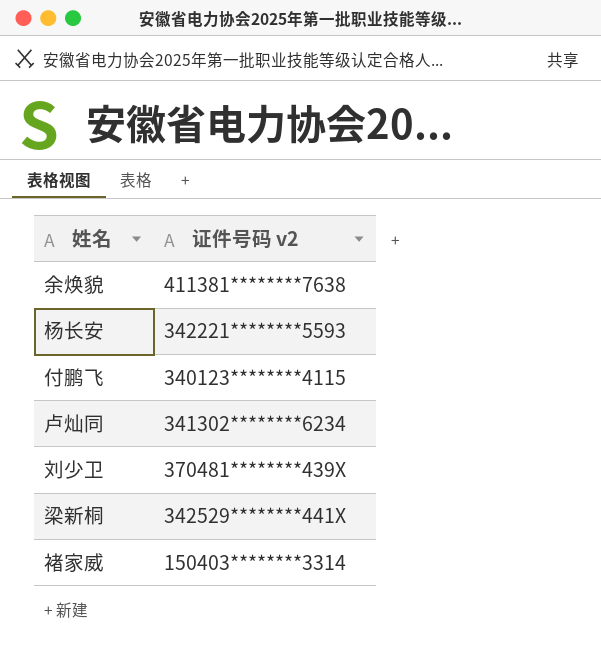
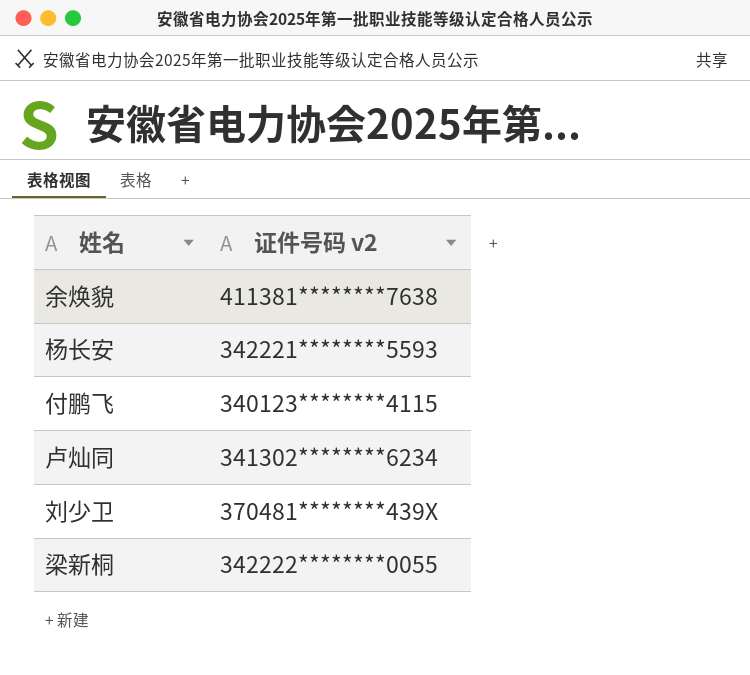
row 褚家威: 150403********3314 -> none
梁新桐 | 证件号码 v2: 342529********441X -> 342222********0055

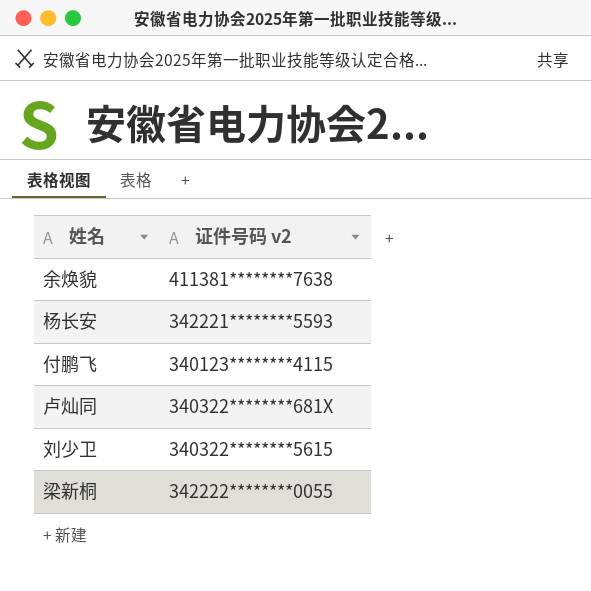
卢灿同 | 证件号码 v2: 341302********6234 -> 340322********681X
刘少卫 | 证件号码 v2: 370481********439X -> 340322********5615

